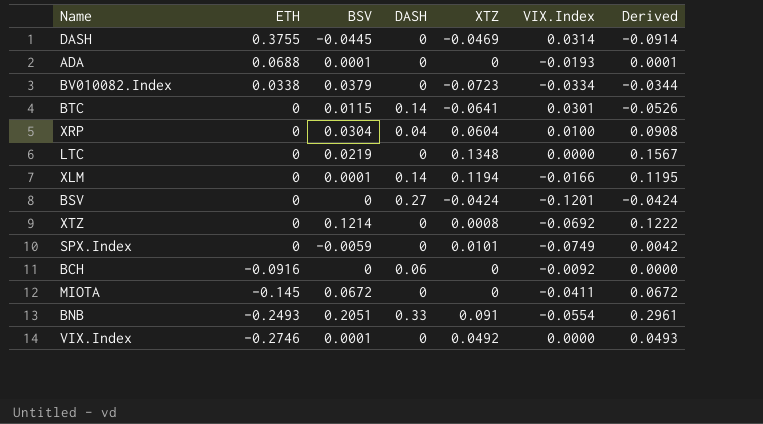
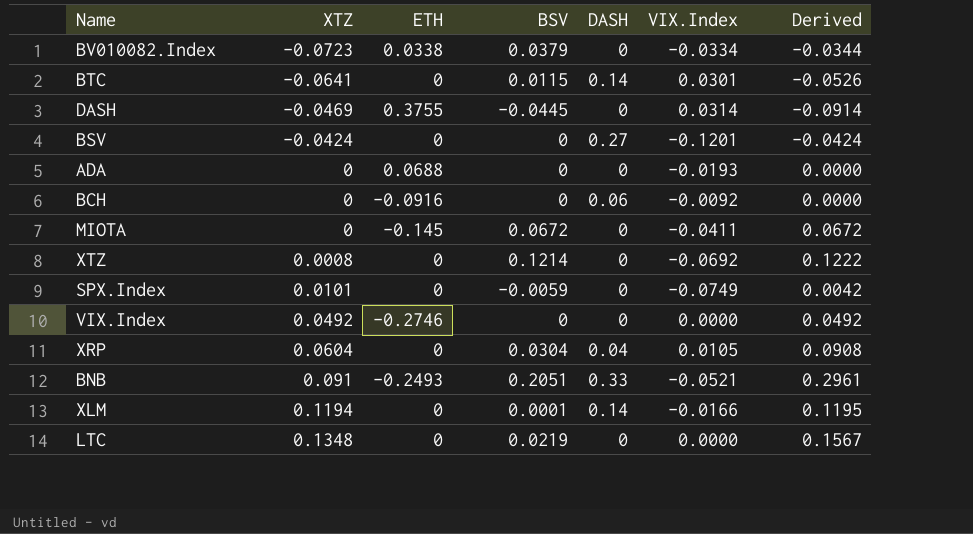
row order: ETH descending -> XTZ ascending
column XTZ | position: 5 -> 2
ADA | BSV: 0.0001 -> 0
ADA | Derived: 0.0001 -> 0.0000
VIX.Index | BSV: 0.0001 -> 0
VIX.Index | Derived: 0.0493 -> 0.0492
XRP | VIX.Index: 0.0100 -> 0.0105
BNB | VIX.Index: -0.0554 -> -0.0521

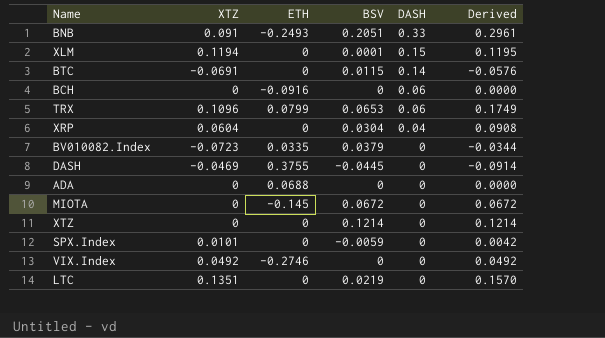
row order: XTZ ascending -> DASH descending
column VIX.Index | position: 6 -> none
row BSV: -0.0424 | 0 | 0 | 0.27 | -0.1201 | -0.0424 -> none
XLM | DASH: 0.14 -> 0.15
BTC | XTZ: -0.0641 -> -0.0691
BTC | Derived: -0.0526 -> -0.0576
row TRX: none -> 0.1096 | 0.0799 | 0.0653 | 0.06 | 0.1749
BV010082.Index | ETH: 0.0338 -> 0.0335
XTZ | XTZ: 0.0008 -> 0
XTZ | Derived: 0.1222 -> 0.1214
LTC | XTZ: 0.1348 -> 0.1351
LTC | Derived: 0.1567 -> 0.1570

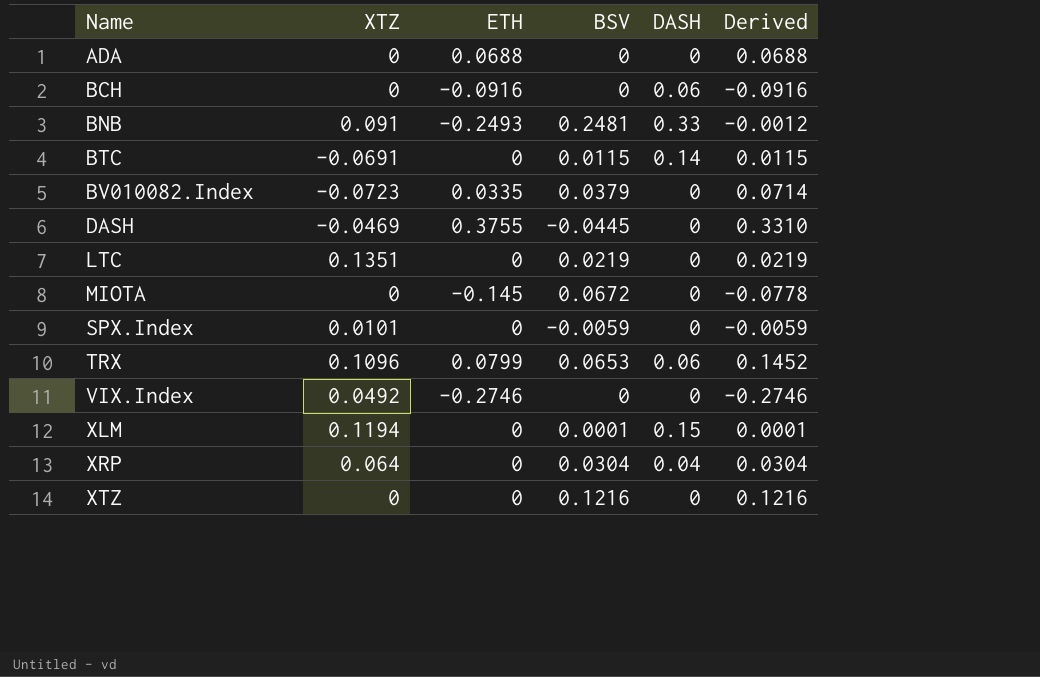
row order: DASH descending -> Name ascending
column Derived | formula: [XTZ] + [BSV] -> [ETH] + [BSV]
BNB | BSV: 0.2051 -> 0.2481
XRP | XTZ: 0.0604 -> 0.064
XTZ | BSV: 0.1214 -> 0.1216

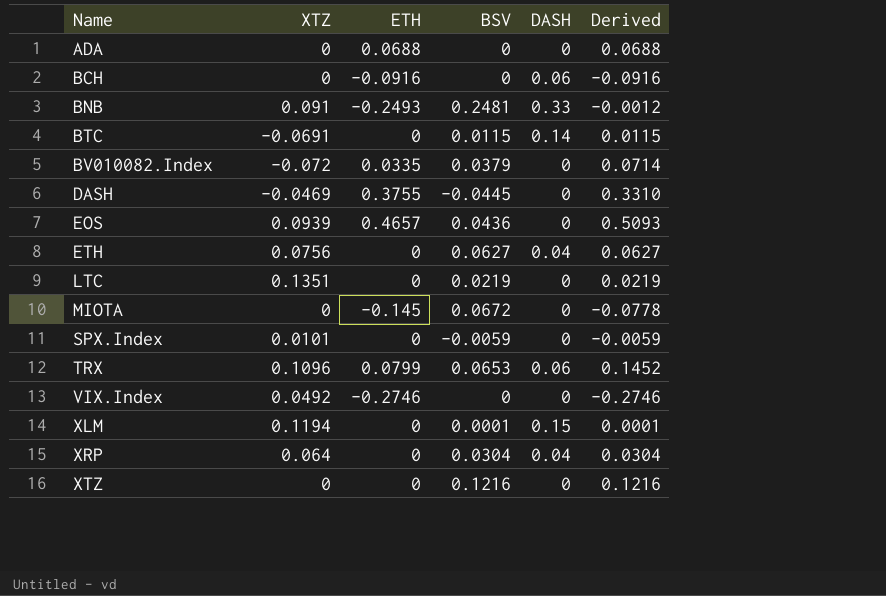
BV010082.Index | XTZ: -0.0723 -> -0.072
row EOS: none -> 0.0939 | 0.4657 | 0.0436 | 0 | 0.5093
row ETH: none -> 0.0756 | 0 | 0.0627 | 0.04 | 0.0627

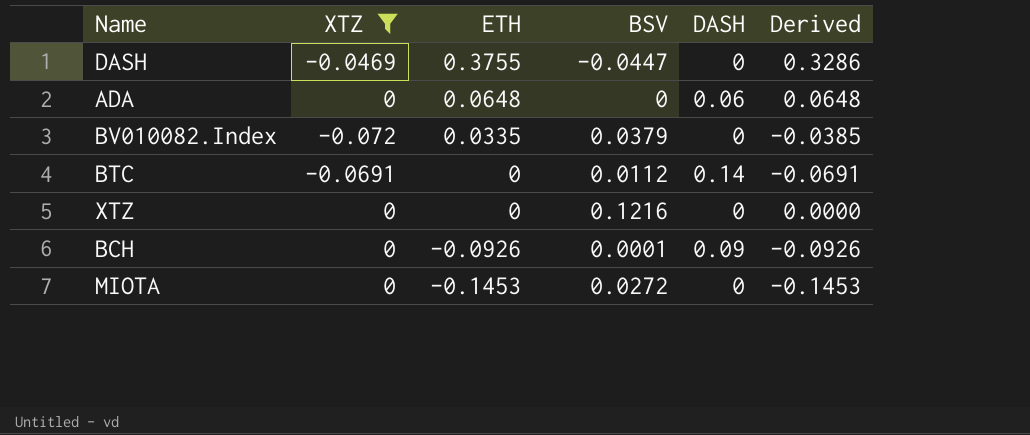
filter: none -> XTZ <= 0
row order: Name ascending -> ETH descending
column Derived | formula: [ETH] + [BSV] -> [XTZ] + [ETH]
DASH | BSV: -0.0445 -> -0.0447
ADA | ETH: 0.0688 -> 0.0648
ADA | DASH: 0 -> 0.06
BTC | BSV: 0.0115 -> 0.0112
BCH | ETH: -0.0916 -> -0.0926
BCH | BSV: 0 -> 0.0001
BCH | DASH: 0.06 -> 0.09
MIOTA | ETH: -0.145 -> -0.1453
MIOTA | BSV: 0.0672 -> 0.0272

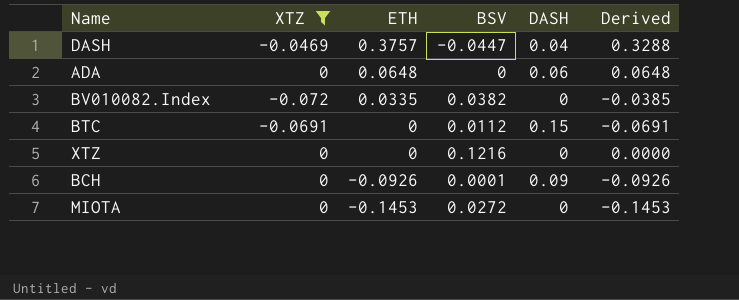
DASH | ETH: 0.3755 -> 0.3757
DASH | DASH: 0 -> 0.04
DASH | Derived: 0.3286 -> 0.3288
BV010082.Index | BSV: 0.0379 -> 0.0382
BTC | DASH: 0.14 -> 0.15

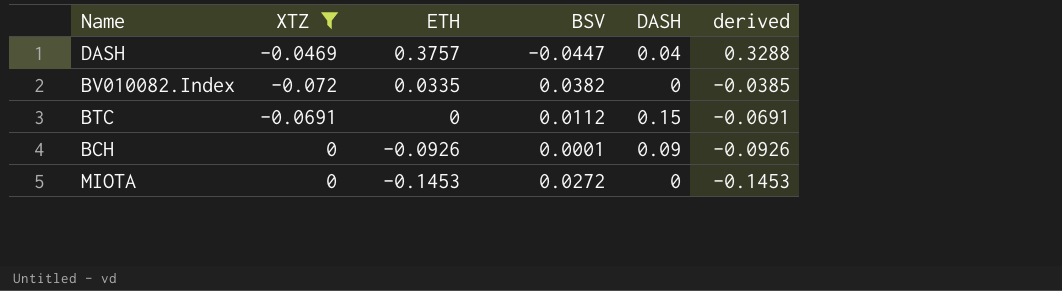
column name: Derived -> derived
row ADA: 0 | 0.0648 | 0 | 0.06 | 0.0648 -> none
row XTZ: 0 | 0 | 0.1216 | 0 | 0.0000 -> none

